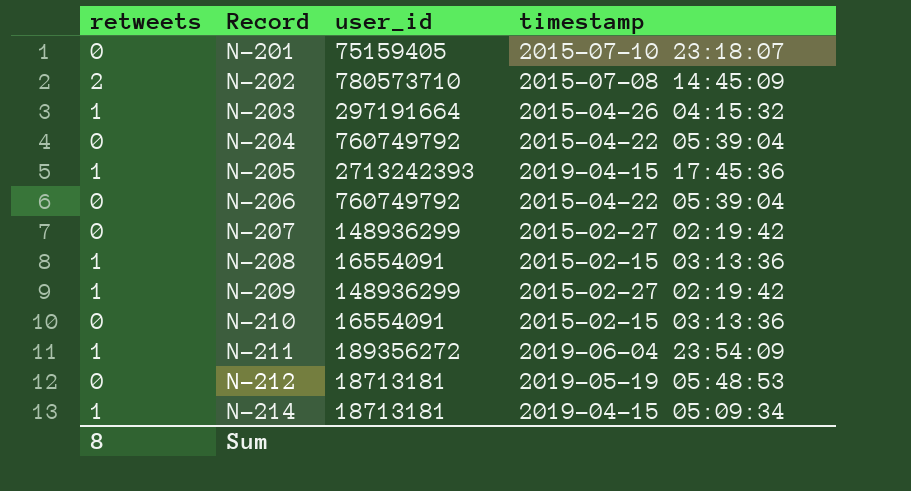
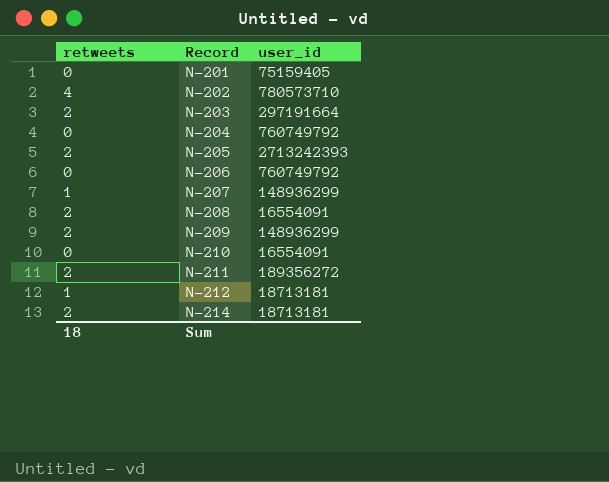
column timestamp | position: 4 -> none
N-202 | retweets: 2 -> 4
N-203 | retweets: 1 -> 2
N-205 | retweets: 1 -> 2
N-207 | retweets: 0 -> 1
N-208 | retweets: 1 -> 2
N-209 | retweets: 1 -> 2
N-211 | retweets: 1 -> 2
N-212 | retweets: 0 -> 1
N-214 | retweets: 1 -> 2
Sum | retweets: 8 -> 18

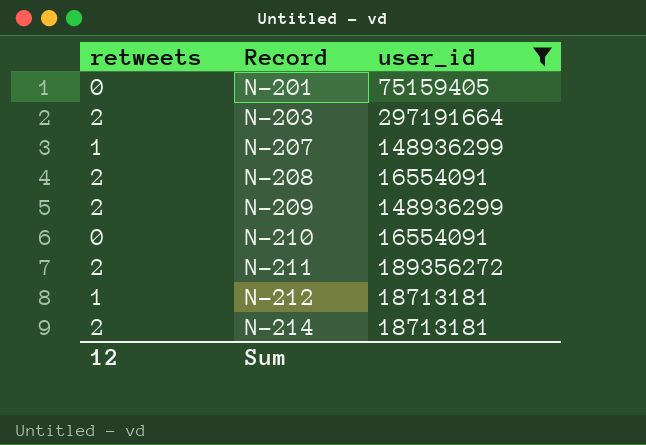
filter: none -> user_id <= 297191664
Sum | retweets: 18 -> 12

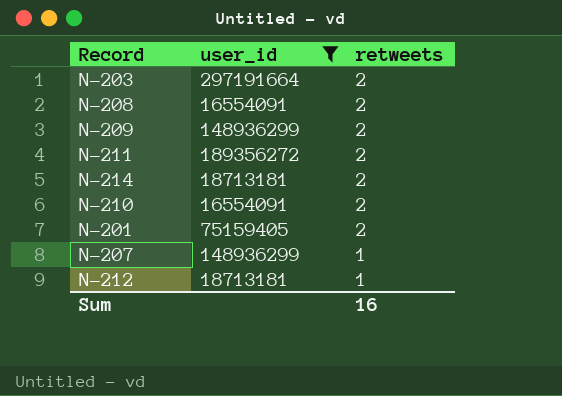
row order: Record ascending -> retweets descending
column retweets | position: 1 -> 3
N-210 | retweets: 0 -> 2
N-201 | retweets: 0 -> 2
Sum | retweets: 12 -> 16

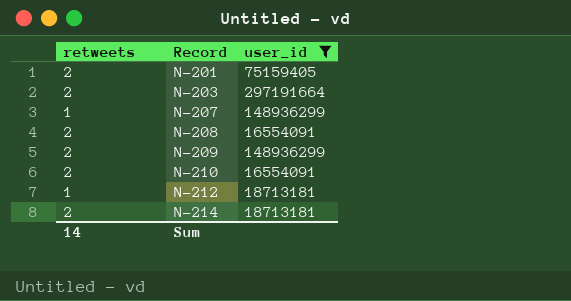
row order: retweets descending -> Record ascending
column retweets | position: 3 -> 1
row N-211: 189356272 | 2 -> none
Sum | retweets: 16 -> 14

